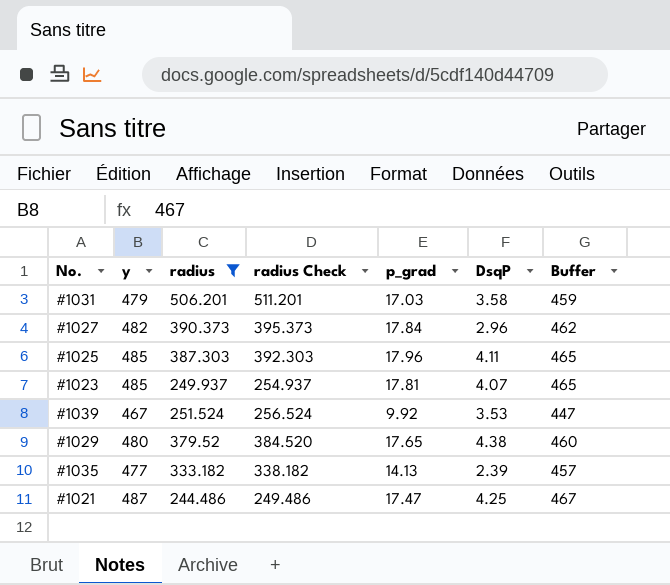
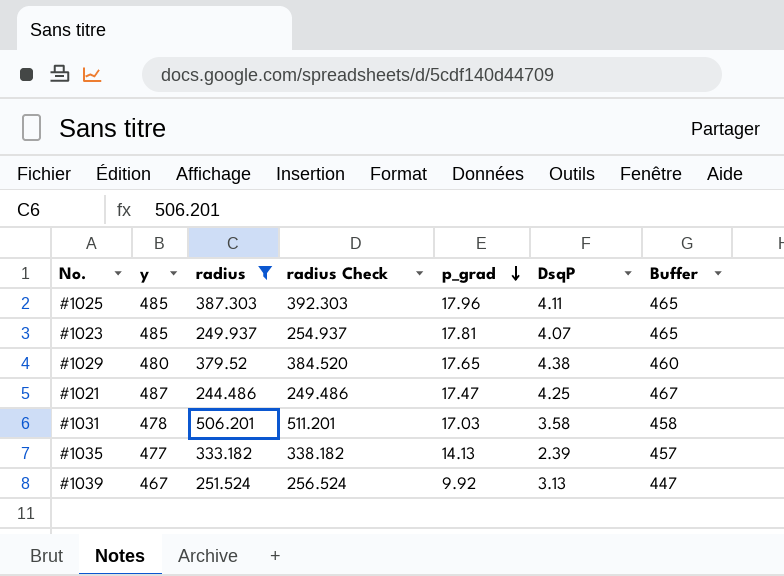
row order: none -> p_grad descending
row #1027: 482 | 390.373 | 395.373 | 17.84 | 2.96 | 462 -> none
#1031 | y: 479 -> 478
#1031 | Buffer: 459 -> 458
#1039 | DsqP: 3.53 -> 3.13

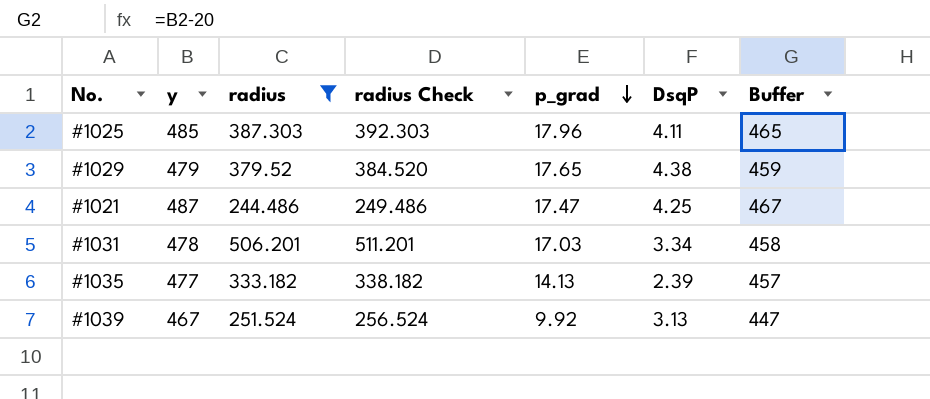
row #1023: 485 | 249.937 | 254.937 | 17.81 | 4.07 | 465 -> none
#1029 | y: 480 -> 479
#1029 | Buffer: 460 -> 459
#1031 | DsqP: 3.58 -> 3.34

